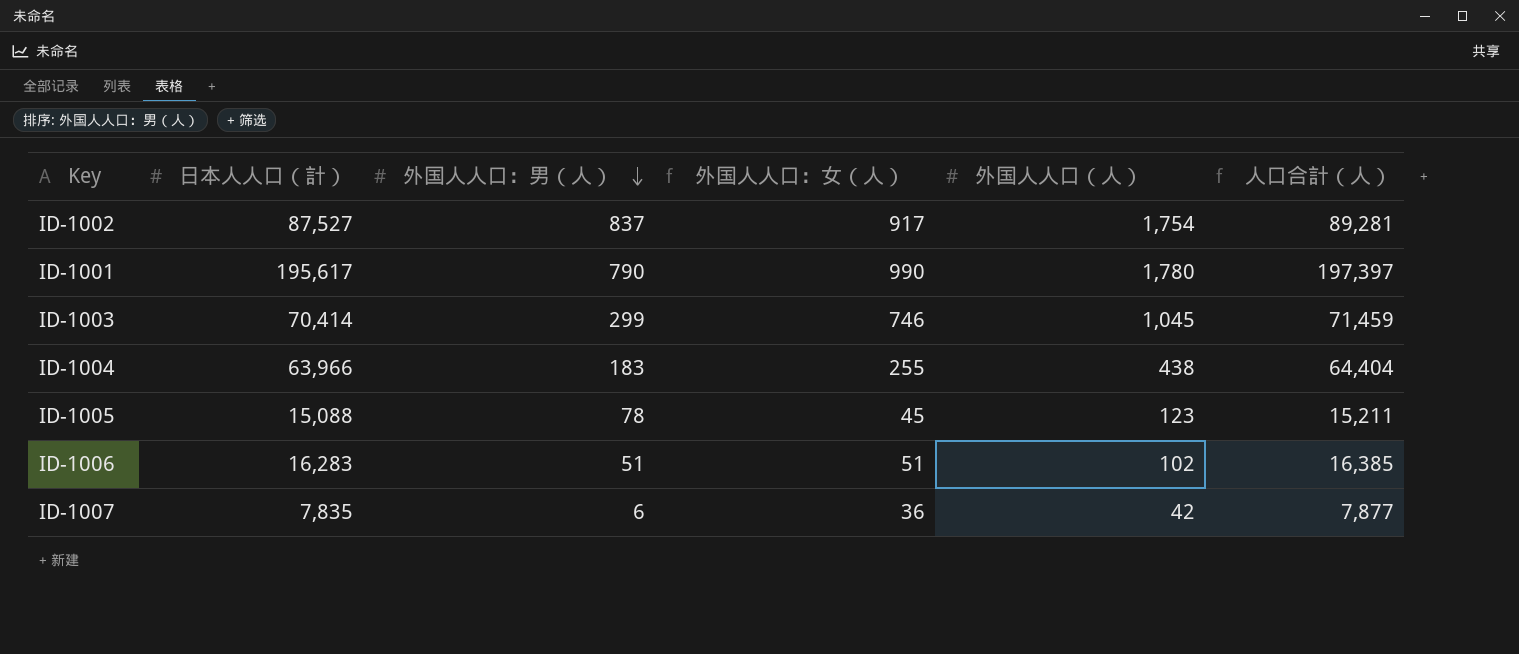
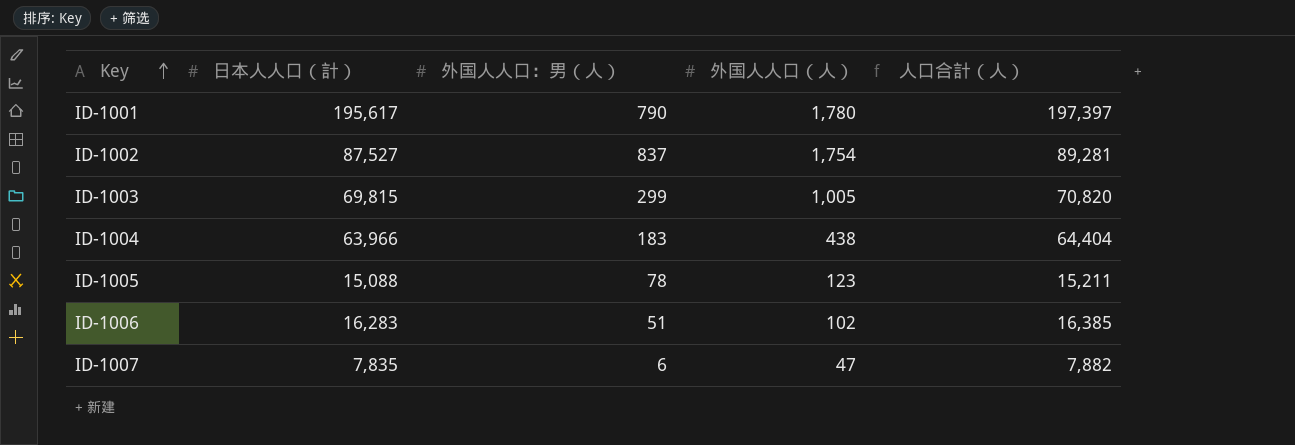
row order: 外国人人口：男（人） descending -> Key ascending
column 外国人人口：女（人） | formula: [外国人人口（人）] - [外国人人口：男（人）] -> none
ID-1003 | 日本人人口（計）: 70,414 -> 69,815
ID-1003 | 外国人人口（人）: 1,045 -> 1,005
ID-1003 | 人口合計（人）: 71,459 -> 70,820
ID-1007 | 外国人人口（人）: 42 -> 47
ID-1007 | 人口合計（人）: 7,877 -> 7,882

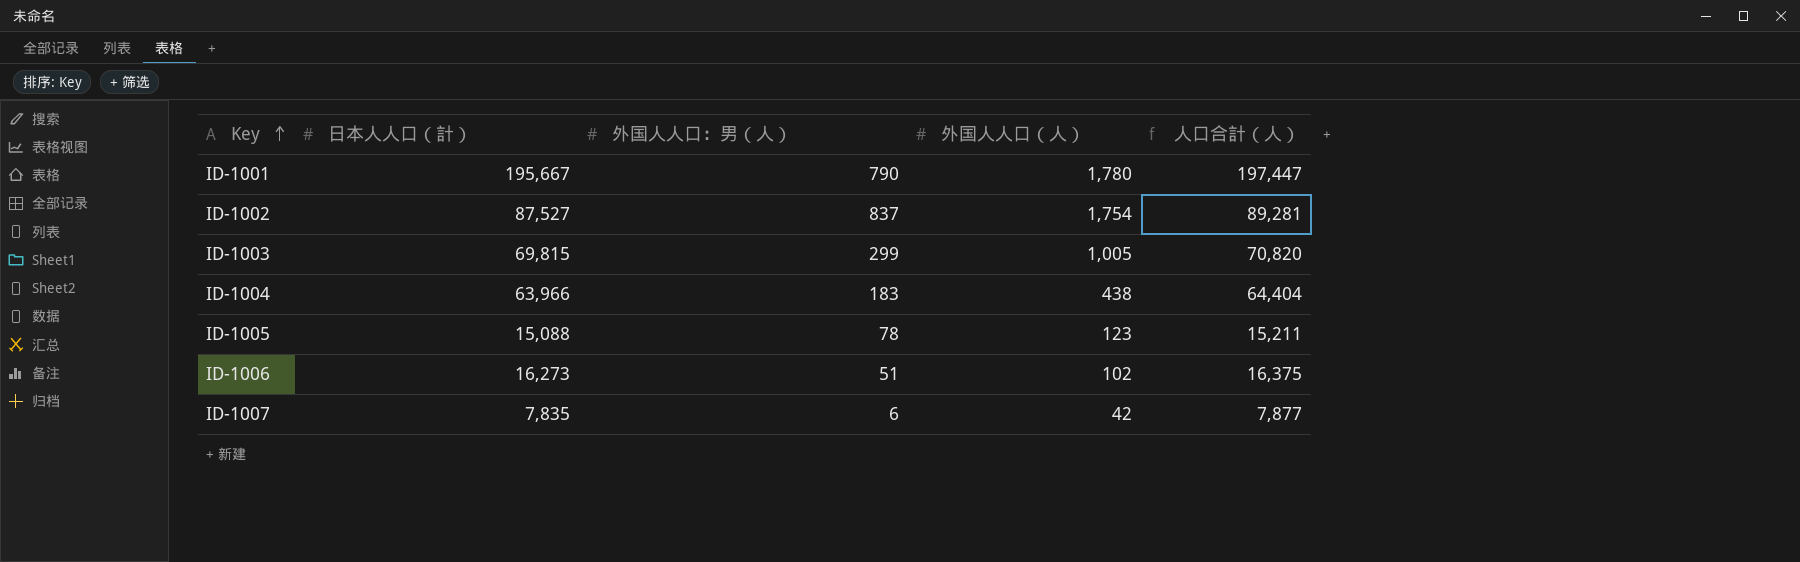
ID-1001 | 日本人人口（計）: 195,617 -> 195,667
ID-1001 | 人口合計（人）: 197,397 -> 197,447
ID-1006 | 日本人人口（計）: 16,283 -> 16,273
ID-1006 | 人口合計（人）: 16,385 -> 16,375
ID-1007 | 外国人人口（人）: 47 -> 42
ID-1007 | 人口合計（人）: 7,882 -> 7,877

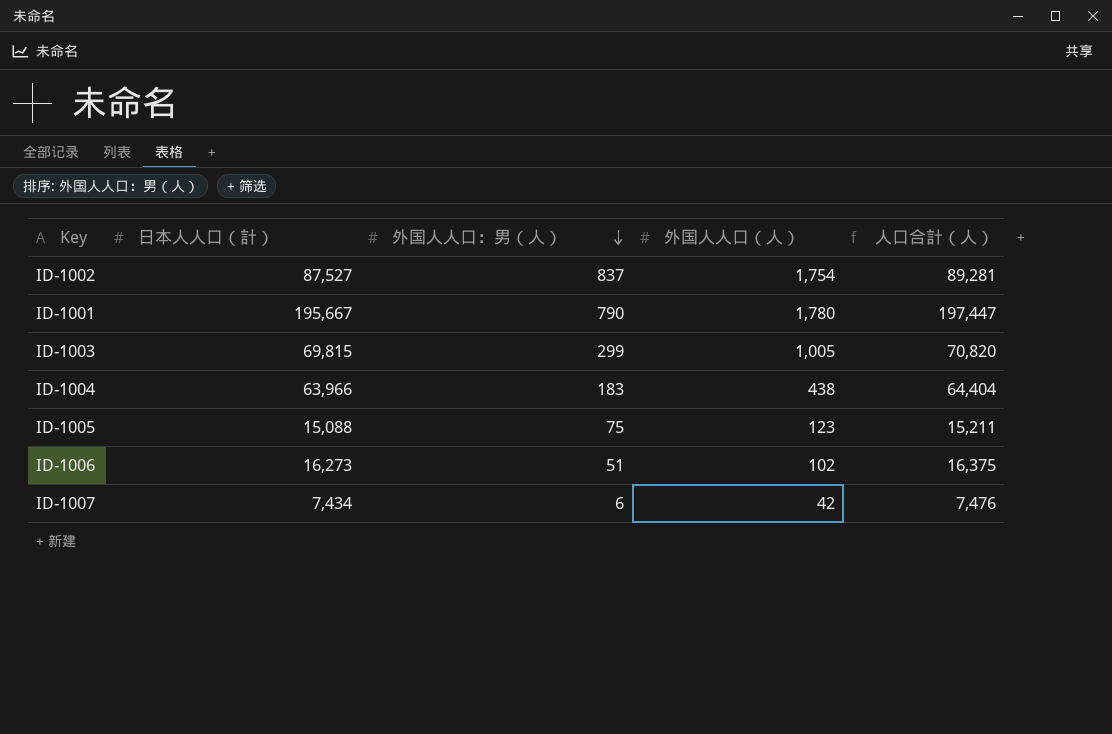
row order: Key ascending -> 外国人人口：男（人） descending
ID-1005 | 外国人人口：男（人）: 78 -> 75
ID-1007 | 日本人人口（計）: 7,835 -> 7,434
ID-1007 | 人口合計（人）: 7,877 -> 7,476

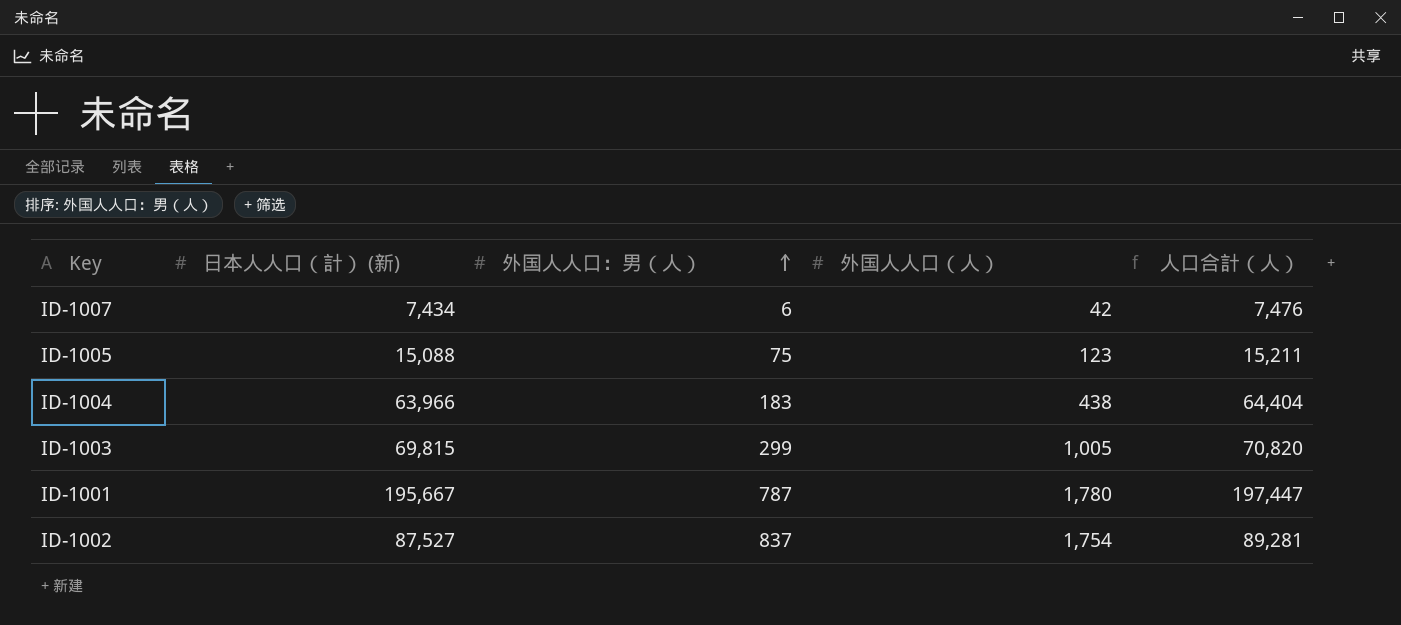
row order: 外国人人口：男（人） descending -> 外国人人口：男（人） ascending
column name: 日本人人口（計） -> 日本人人口（計） (新)
row ID-1006: 16,273 | 51 | 102 | 16,375 -> none
ID-1001 | 外国人人口：男（人）: 790 -> 787

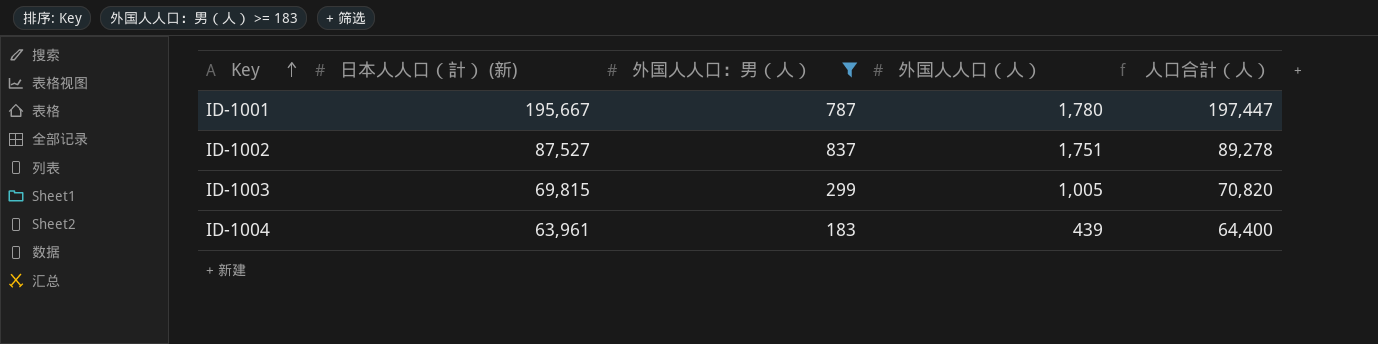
filter: none -> 外国人人口：男（人） >= 183
row order: 外国人人口：男（人） ascending -> Key ascending
ID-1002 | 外国人人口（人）: 1,754 -> 1,751
ID-1002 | 人口合計（人）: 89,281 -> 89,278
ID-1004 | 日本人人口（計） (新): 63,966 -> 63,961
ID-1004 | 外国人人口（人）: 438 -> 439
ID-1004 | 人口合計（人）: 64,404 -> 64,400

